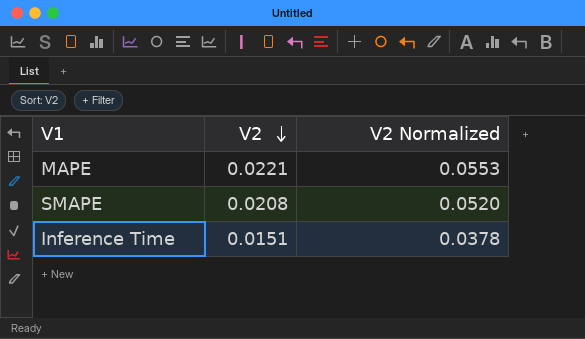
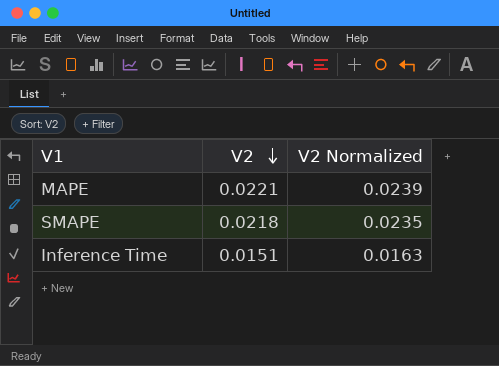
column V2 Normalized | formula: [V2] * 2.5 -> [V2] * 1.08
SMAPE | V2: 0.0208 -> 0.0218

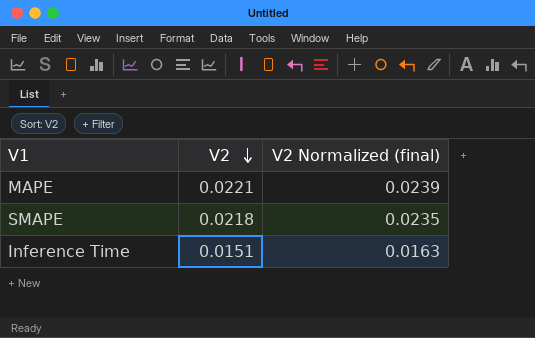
column name: V2 Normalized -> V2 Normalized (final)

